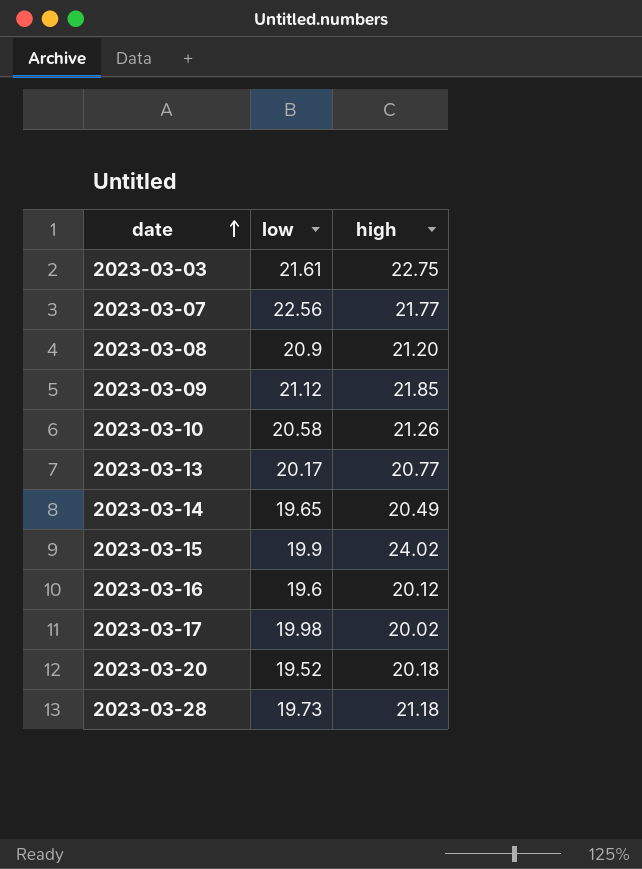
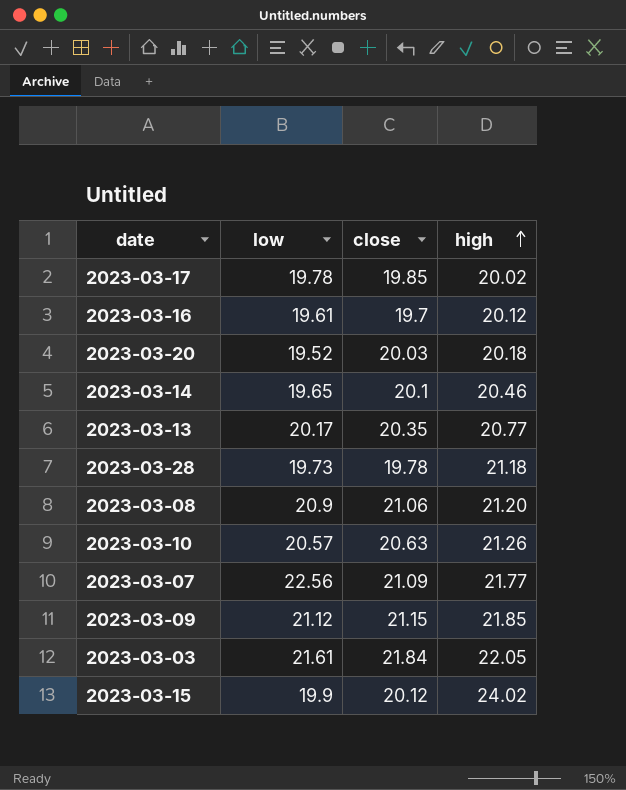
row order: date ascending -> high ascending
column close | position: none -> 3
2023-03-17 | low: 19.98 -> 19.78
2023-03-16 | low: 19.6 -> 19.61
2023-03-14 | high: 20.49 -> 20.46
2023-03-10 | low: 20.58 -> 20.57
2023-03-03 | high: 22.75 -> 22.05

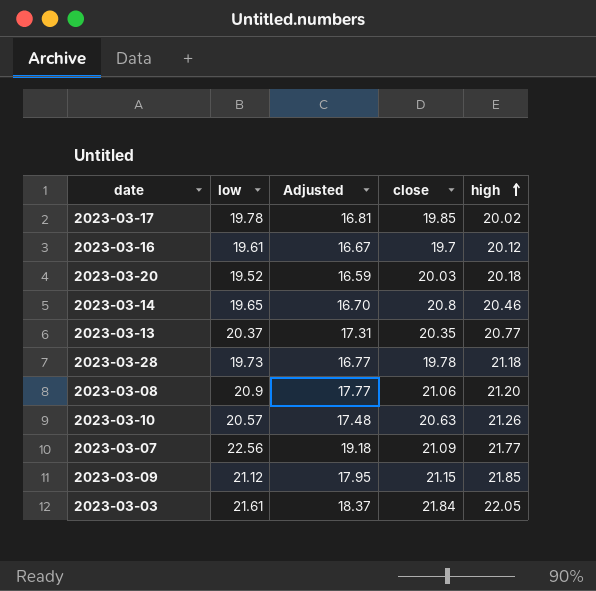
column Adjusted | formula: none -> [low] * 0.85
row 2023-03-15: 19.9 | 20.12 | 24.02 -> none
2023-03-14 | close: 20.1 -> 20.8
2023-03-13 | low: 20.17 -> 20.37

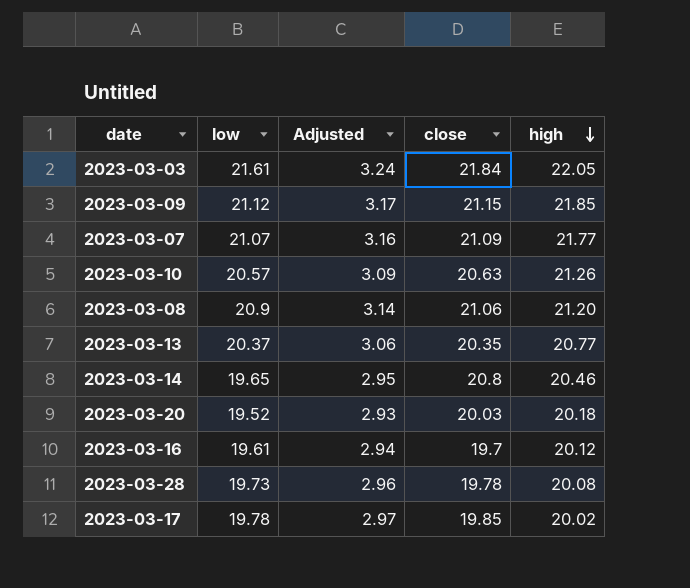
row order: high ascending -> high descending
column Adjusted | formula: [low] * 0.85 -> [low] * 0.15
2023-03-07 | low: 22.56 -> 21.07
2023-03-28 | high: 21.18 -> 20.08

